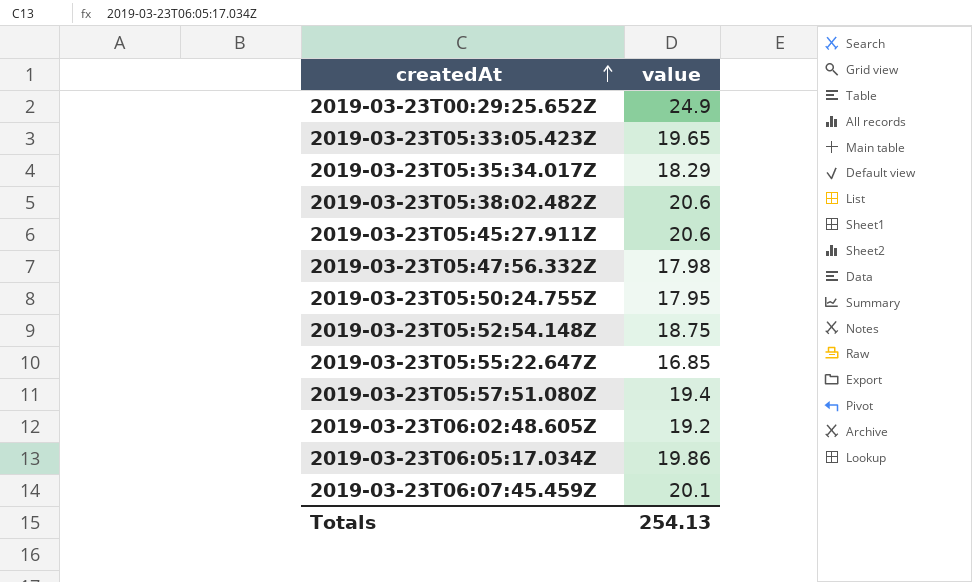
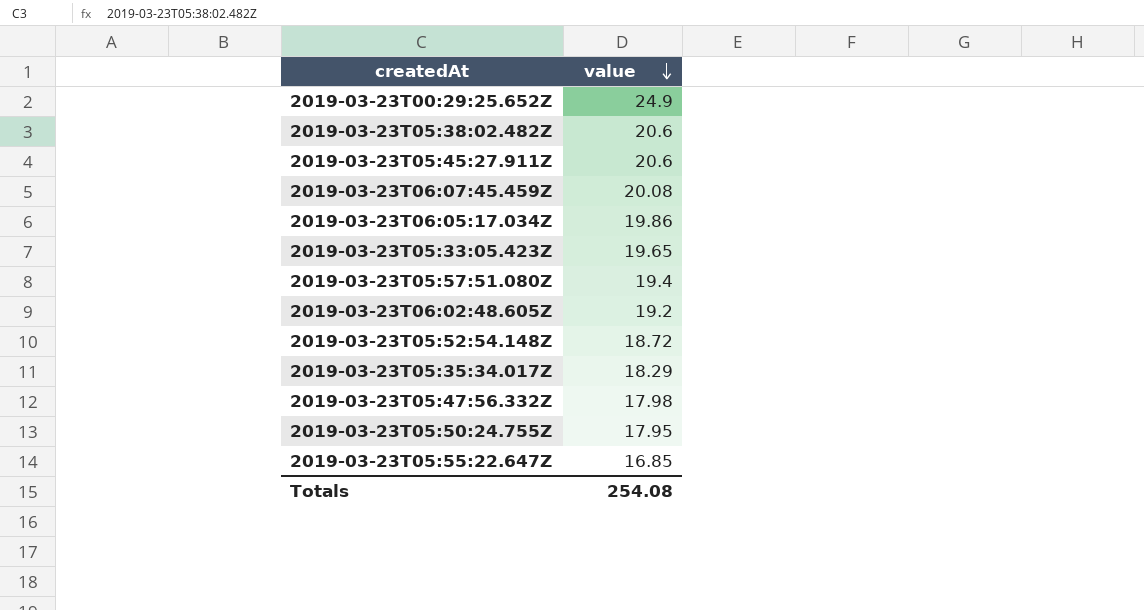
row order: createdAt ascending -> value descending
2019-03-23T06:07:45.459Z | value: 20.1 -> 20.08
2019-03-23T05:52:54.148Z | value: 18.75 -> 18.72
Totals | value: 254.13 -> 254.08

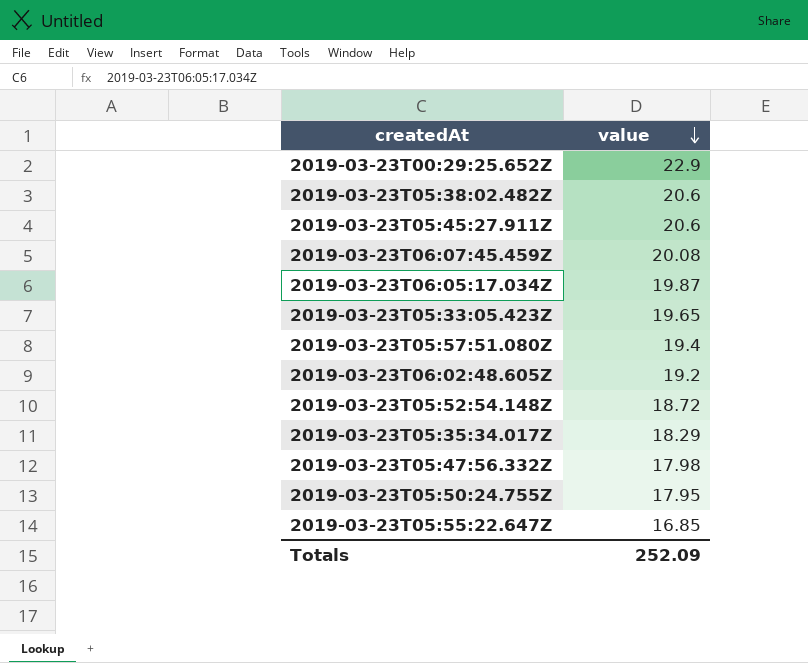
2019-03-23T00:29:25.652Z | value: 24.9 -> 22.9
2019-03-23T06:05:17.034Z | value: 19.86 -> 19.87
Totals | value: 254.08 -> 252.09

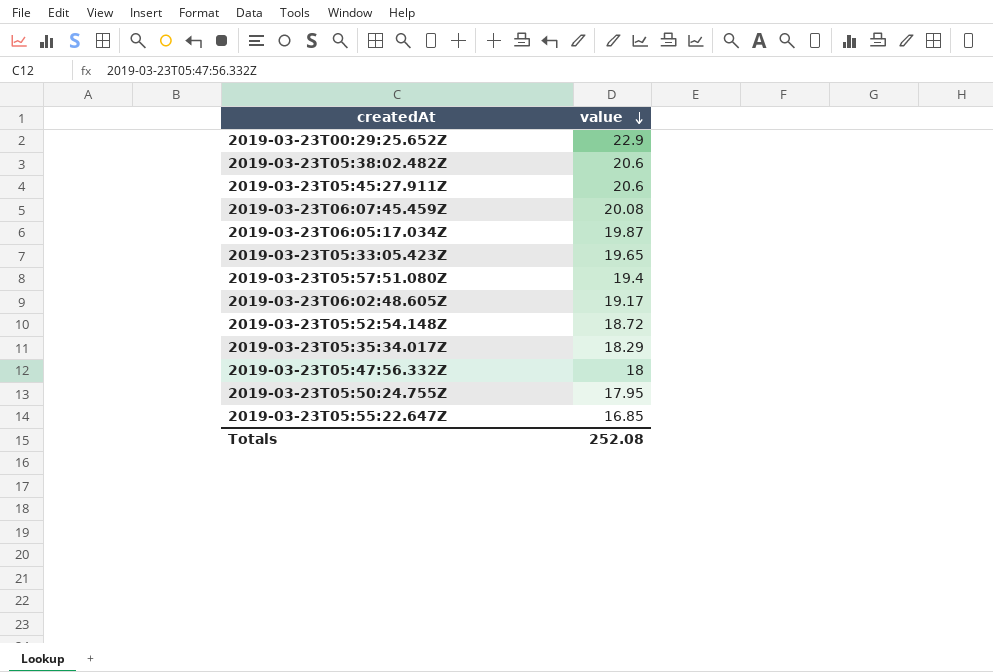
2019-03-23T06:02:48.605Z | value: 19.2 -> 19.17
2019-03-23T05:47:56.332Z | value: 17.98 -> 18
Totals | value: 252.09 -> 252.08

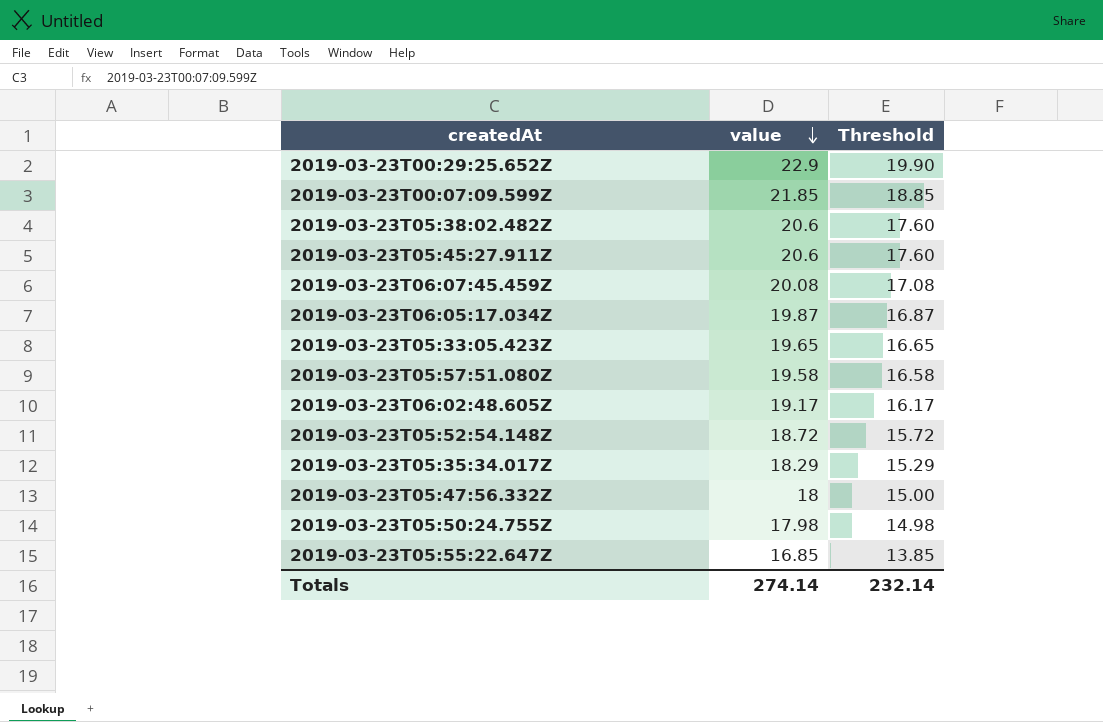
column Threshold | formula: none -> [value] - 3
row 2019-03-23T00:07:09.599Z: none -> 21.85 | 18.85
2019-03-23T05:57:51.080Z | value: 19.4 -> 19.58
2019-03-23T05:50:24.755Z | value: 17.95 -> 17.98
Totals | value: 252.08 -> 274.14

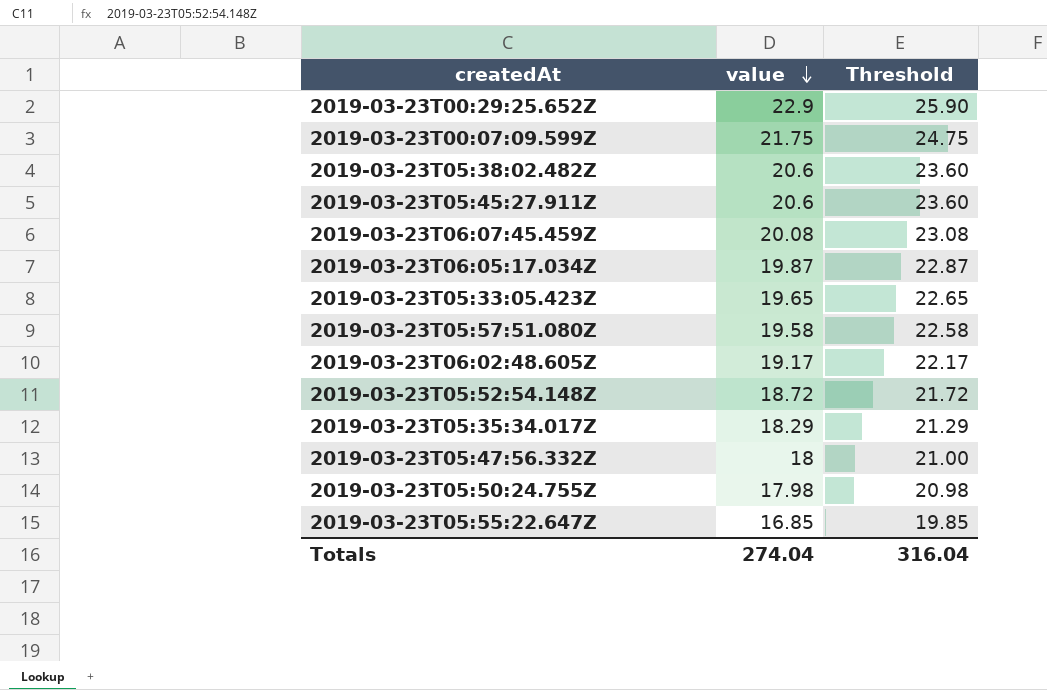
column Threshold | formula: [value] - 3 -> [value] + 3
2019-03-23T00:07:09.599Z | value: 21.85 -> 21.75
Totals | value: 274.14 -> 274.04
Totals | Threshold: 232.14 -> 316.04

